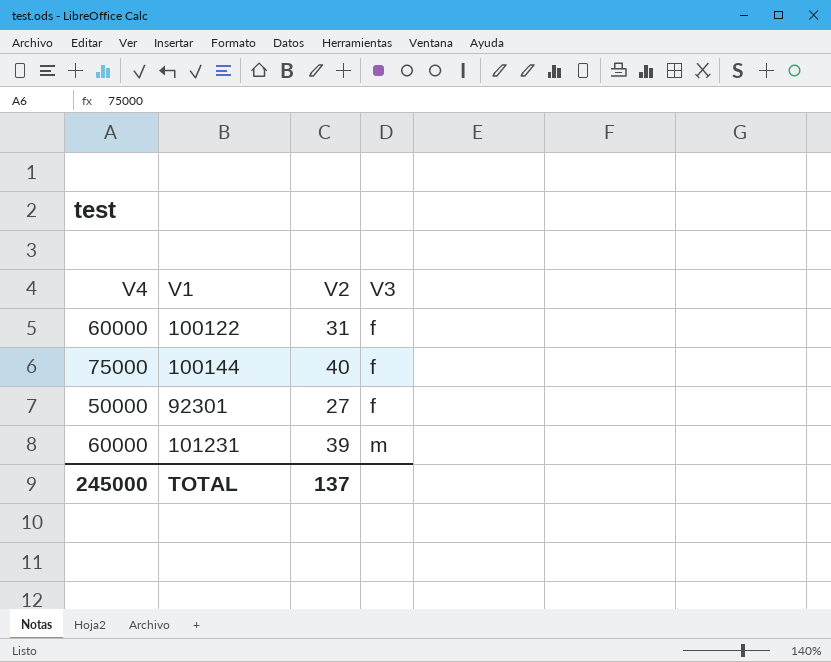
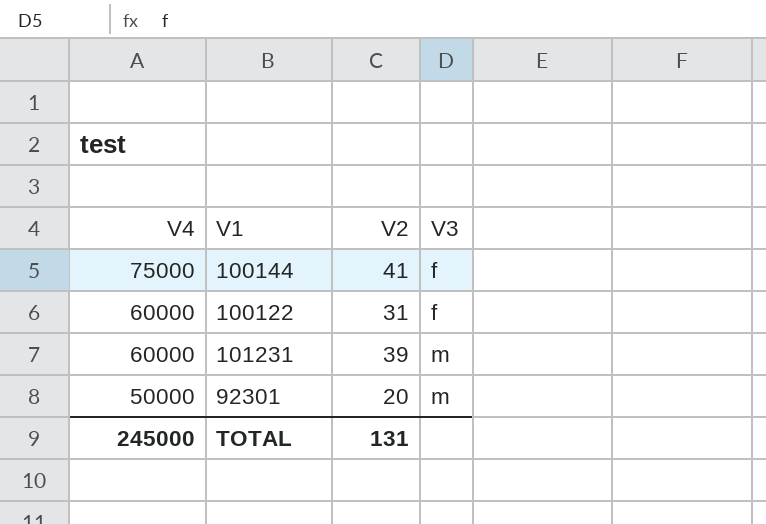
row order: V3 ascending -> V4 descending
100144 | V2: 40 -> 41
92301 | V2: 27 -> 20
92301 | V3: f -> m
TOTAL | V2: 137 -> 131

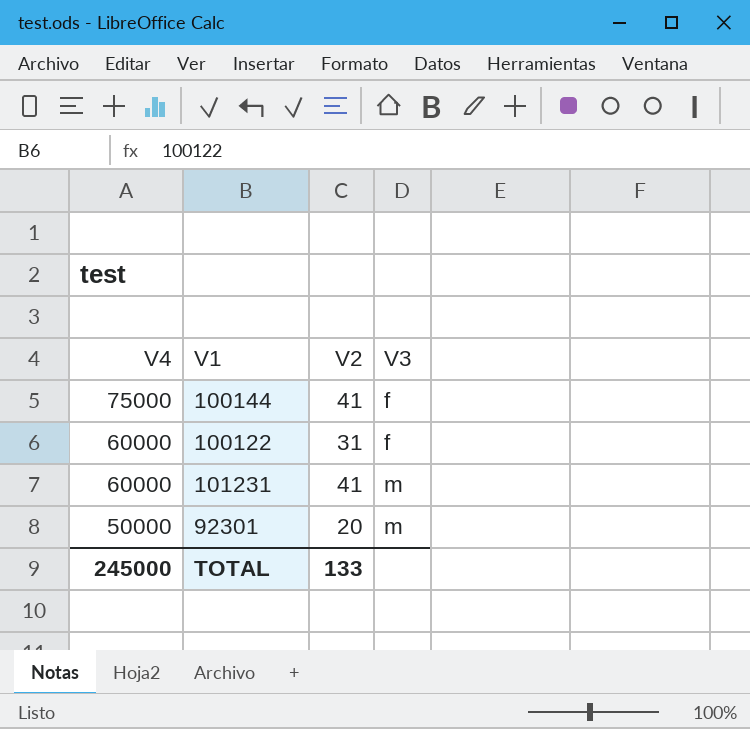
101231 | V2: 39 -> 41
TOTAL | V2: 131 -> 133

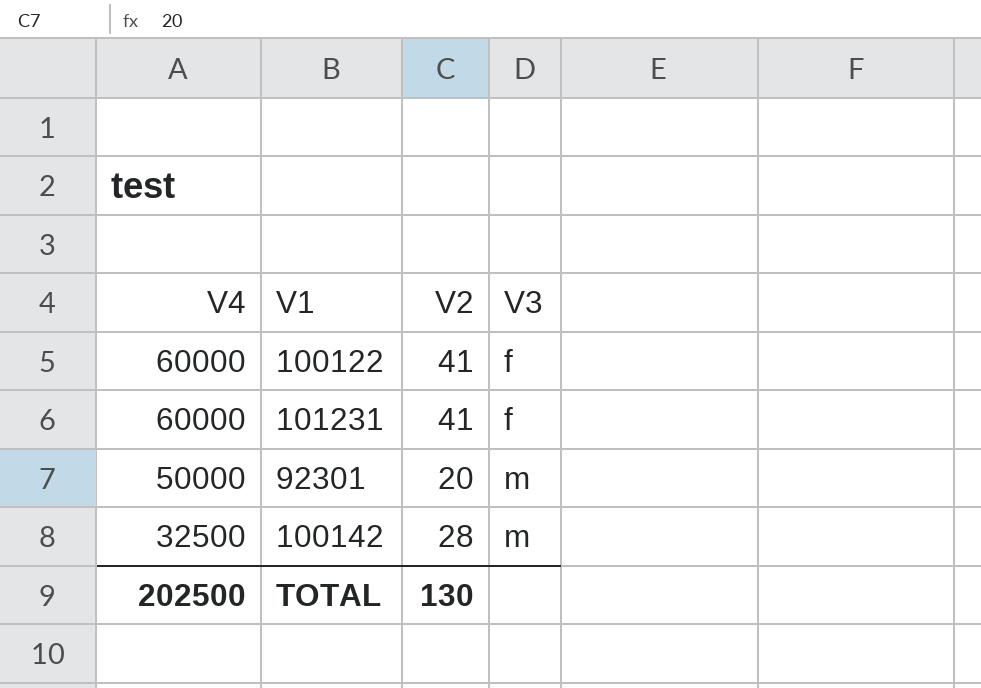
row 100144: 75000 | 41 | f -> none
100122 | V2: 31 -> 41
101231 | V3: m -> f
row 100142: none -> 32500 | 28 | m
TOTAL | V4: 245000 -> 202500
TOTAL | V2: 133 -> 130

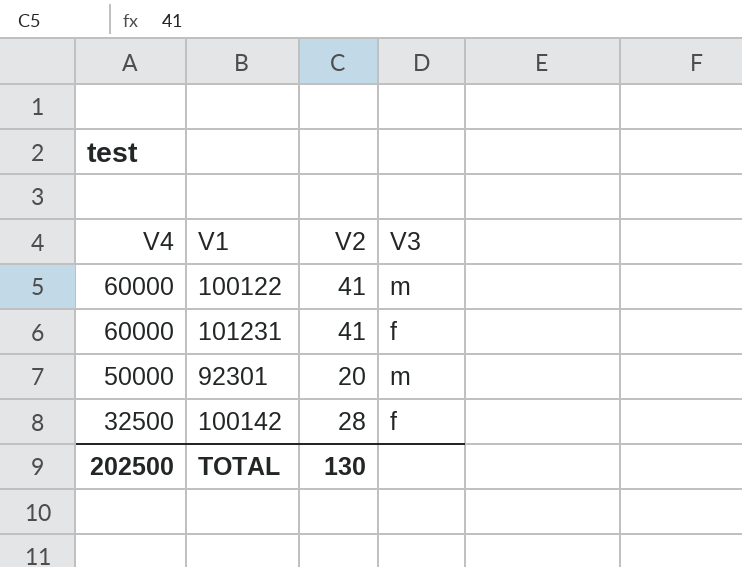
100122 | V3: f -> m
100142 | V3: m -> f

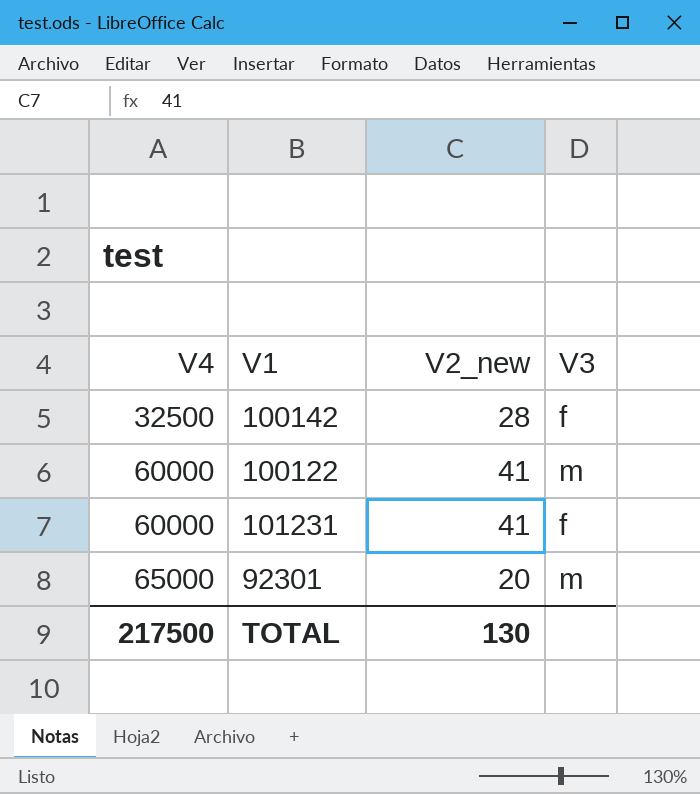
row order: V4 descending -> V4 ascending
column name: V2 -> V2_new
92301 | V4: 50000 -> 65000
TOTAL | V4: 202500 -> 217500

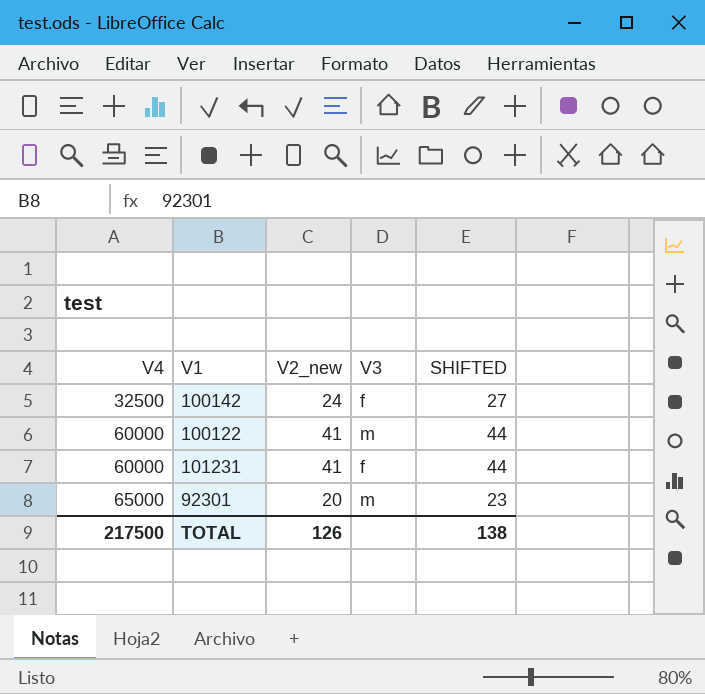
column SHIFTED | formula: none -> [V2_new] + 3
100142 | V2_new: 28 -> 24
TOTAL | V2_new: 130 -> 126

